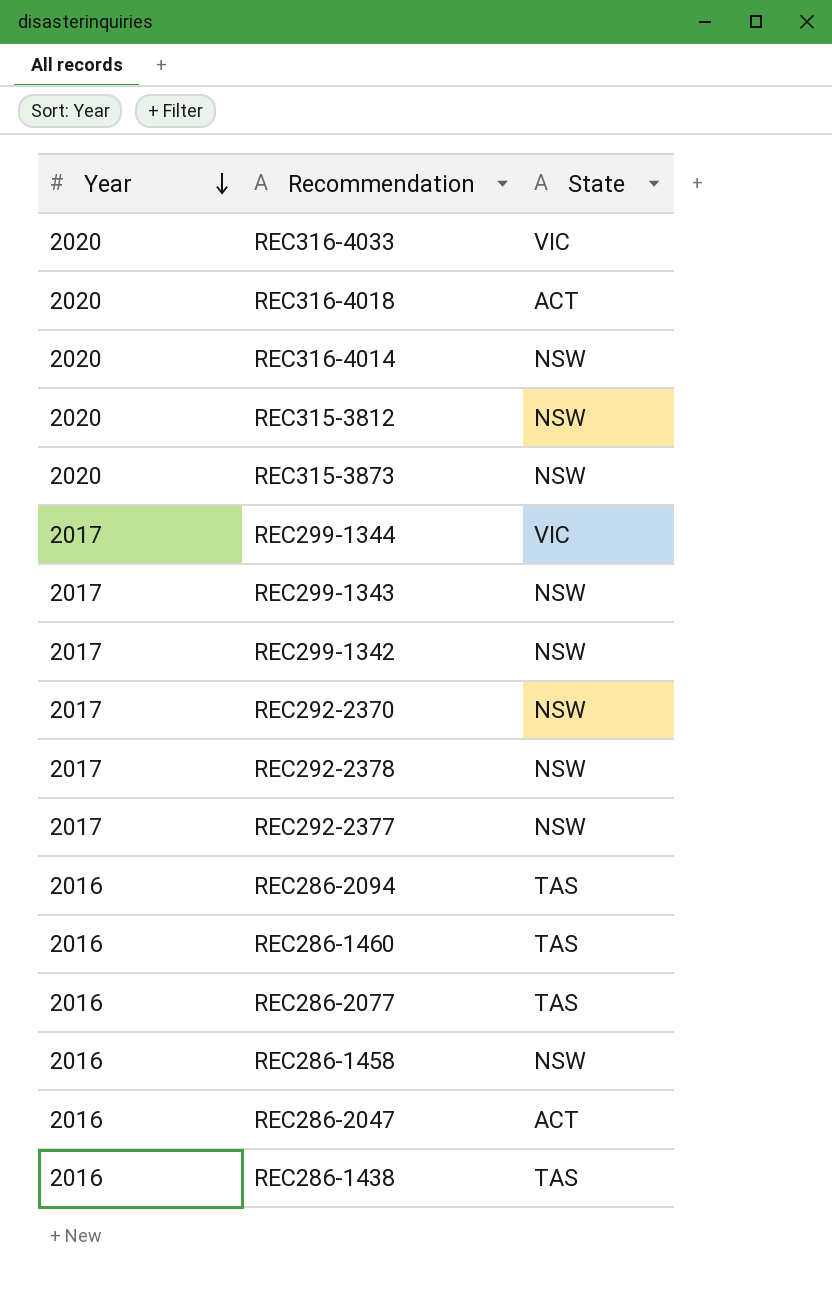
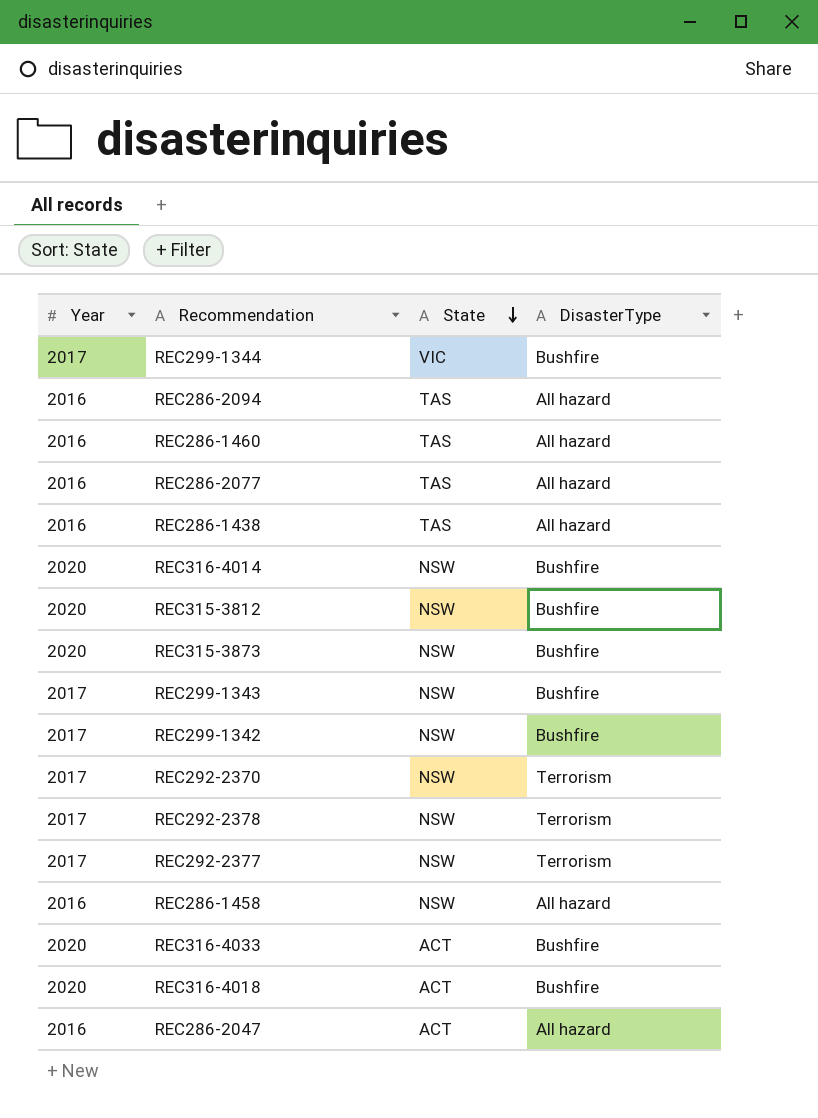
row order: Year descending -> State descending
column DisasterType | position: none -> 4
REC316-4033 | State: VIC -> ACT

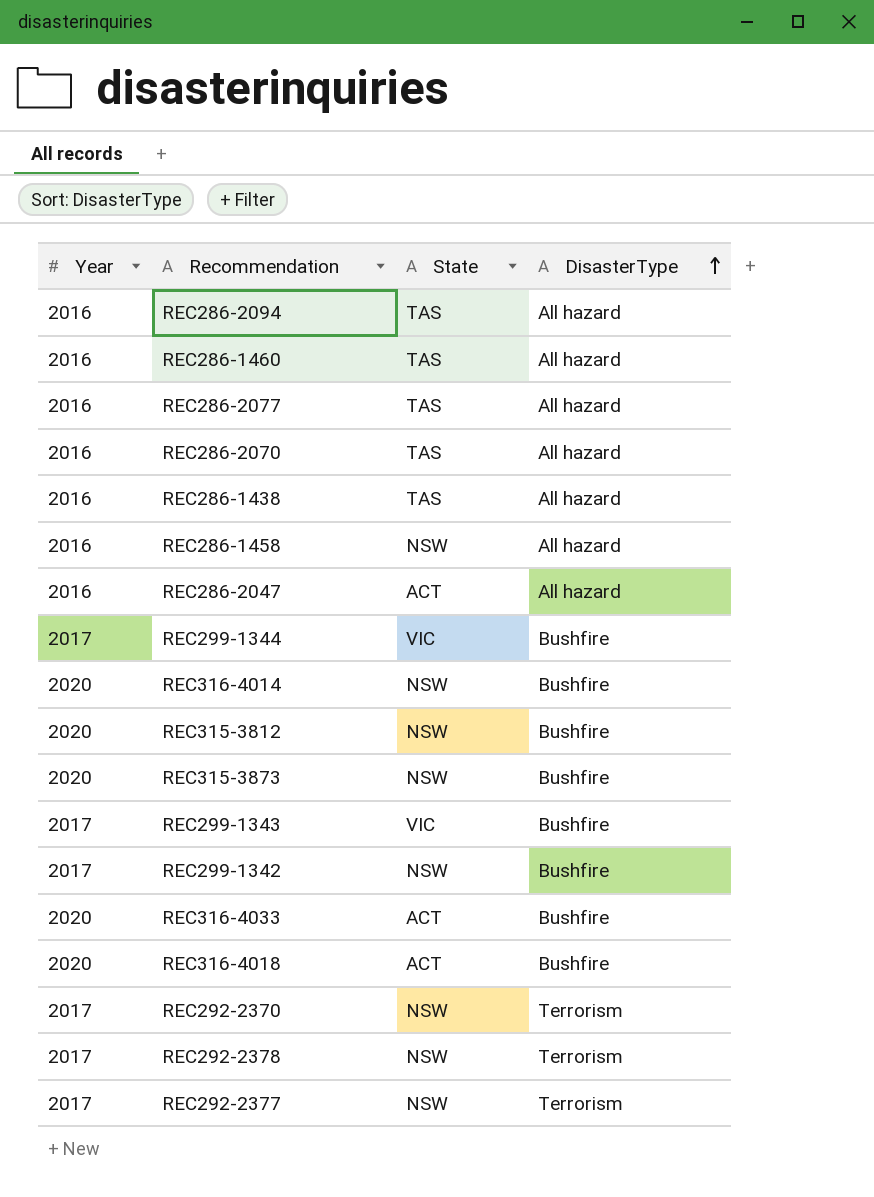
row order: State descending -> DisasterType ascending
row REC286-2070: none -> 2016 | TAS | All hazard
REC299-1343 | State: NSW -> VIC

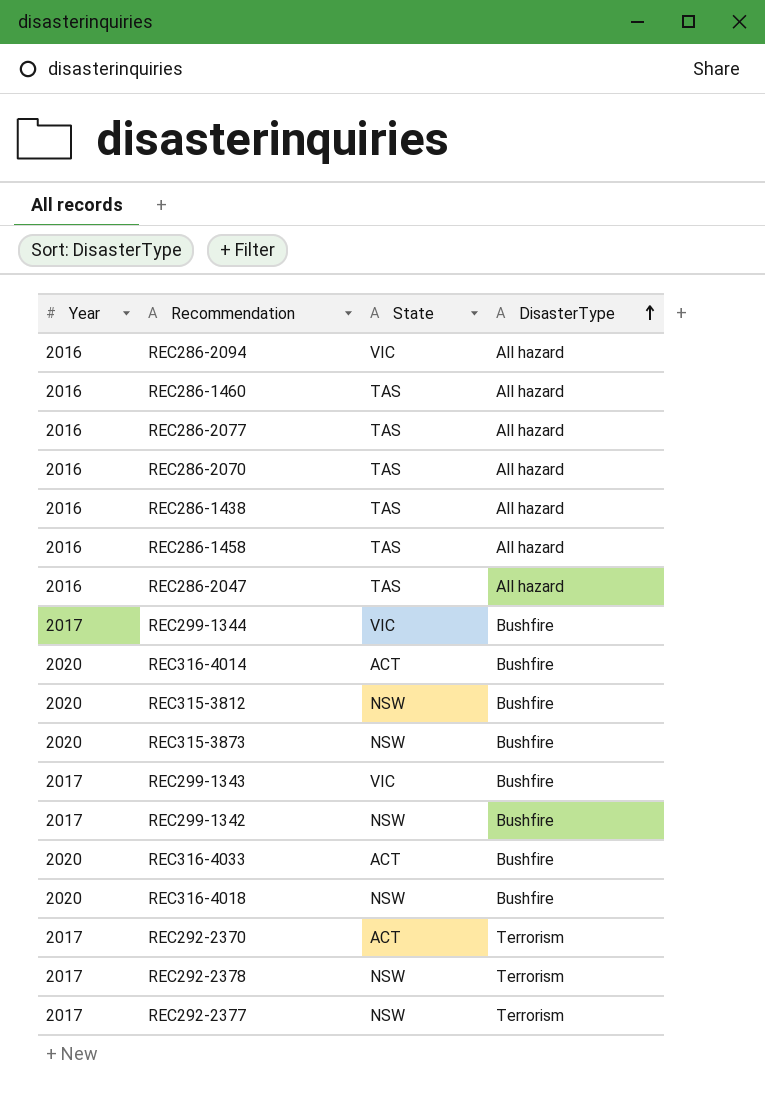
REC286-2094 | State: TAS -> VIC
REC286-1458 | State: NSW -> TAS
REC286-2047 | State: ACT -> TAS
REC316-4014 | State: NSW -> ACT
REC316-4018 | State: ACT -> NSW
REC292-2370 | State: NSW -> ACT

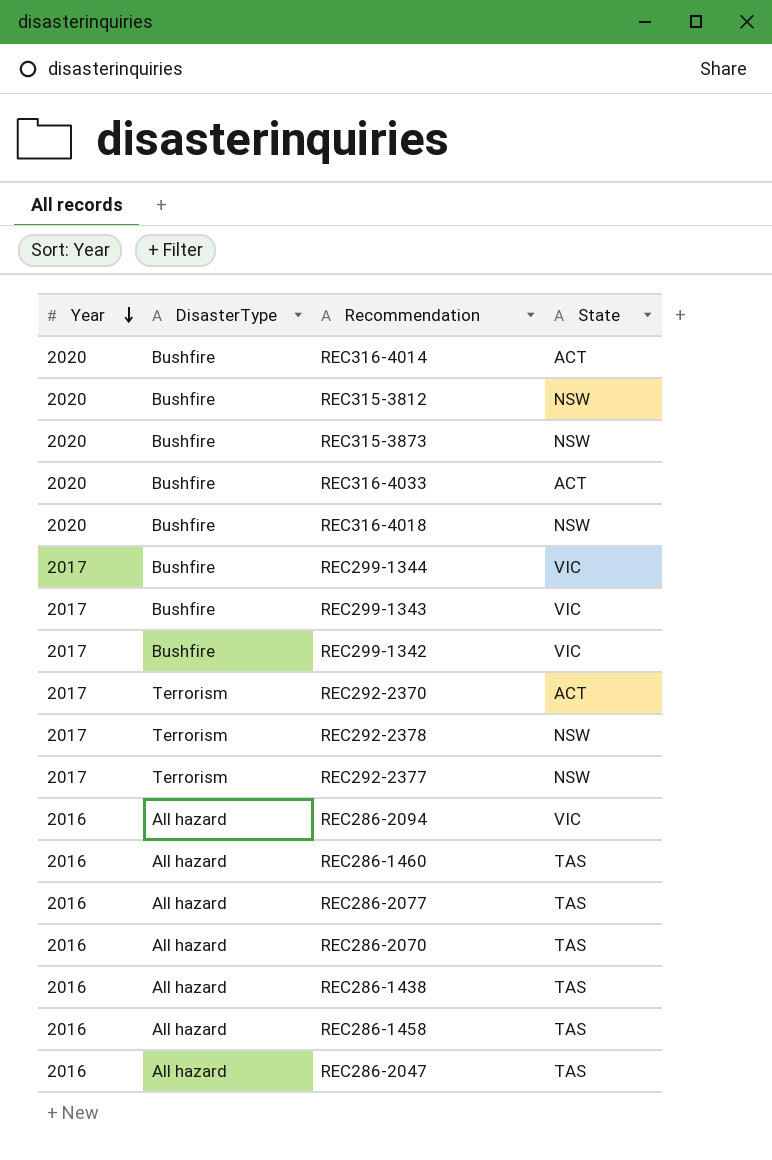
row order: DisasterType ascending -> Year descending
column DisasterType | position: 4 -> 2
REC299-1342 | State: NSW -> VIC

